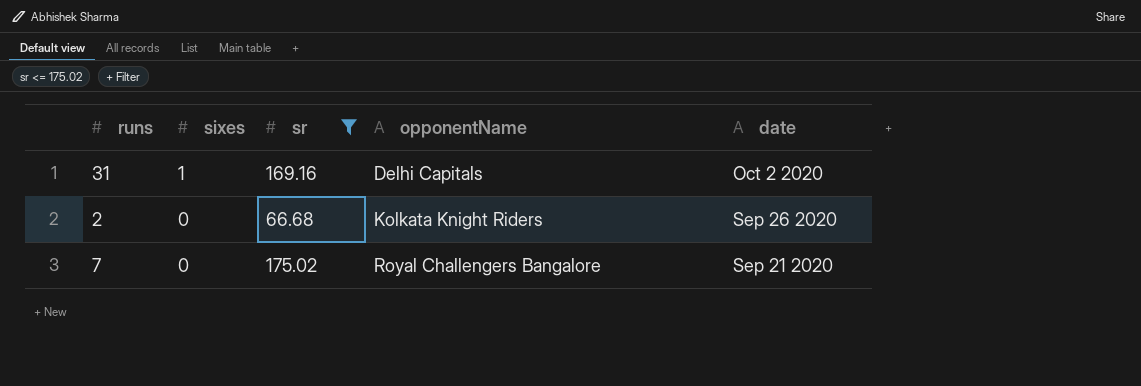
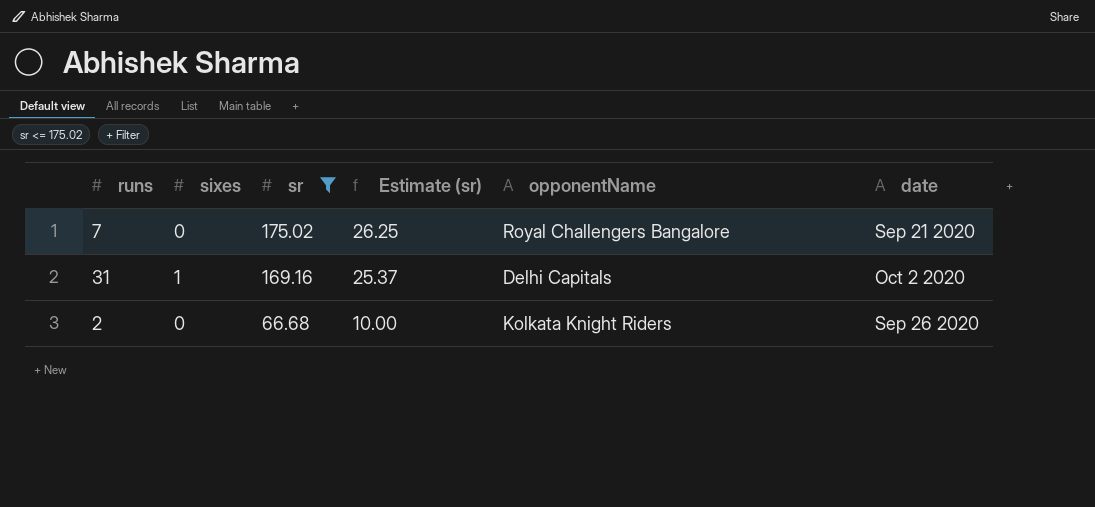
row order: sixes descending -> sr descending
column Estimate (sr) | formula: none -> [sr] * 0.15

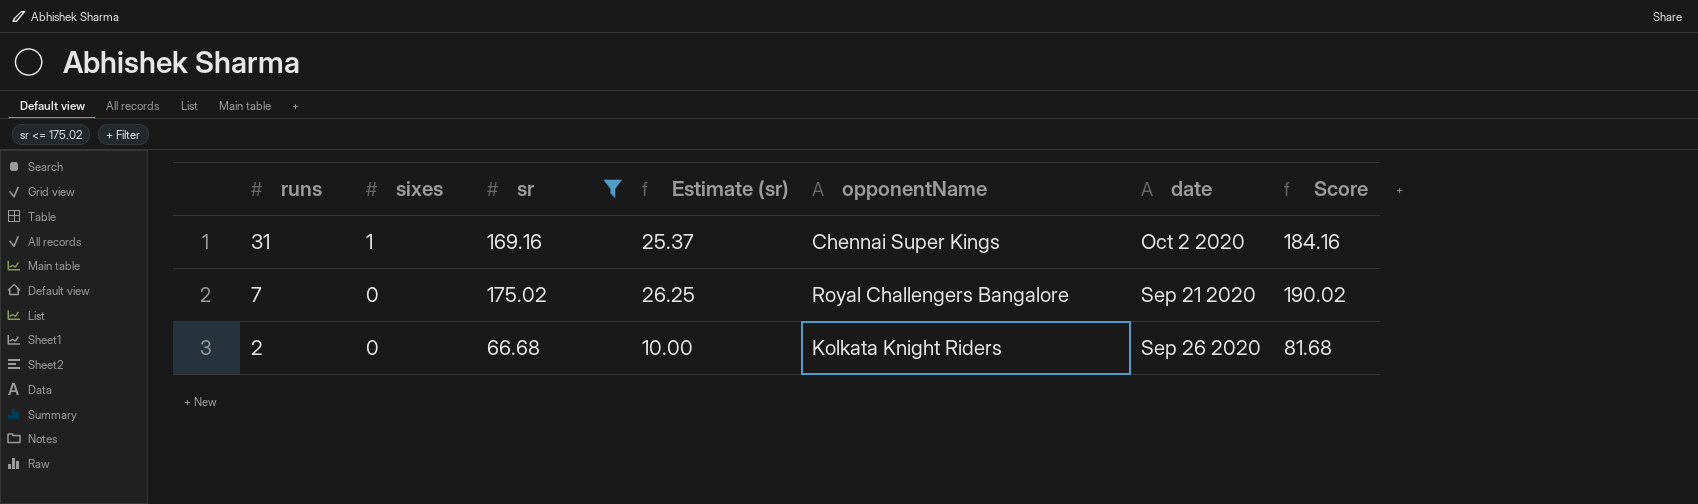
row order: sr descending -> runs descending
column Score | formula: none -> [sr] + 15
31 | opponentName: Delhi Capitals -> Chennai Super Kings

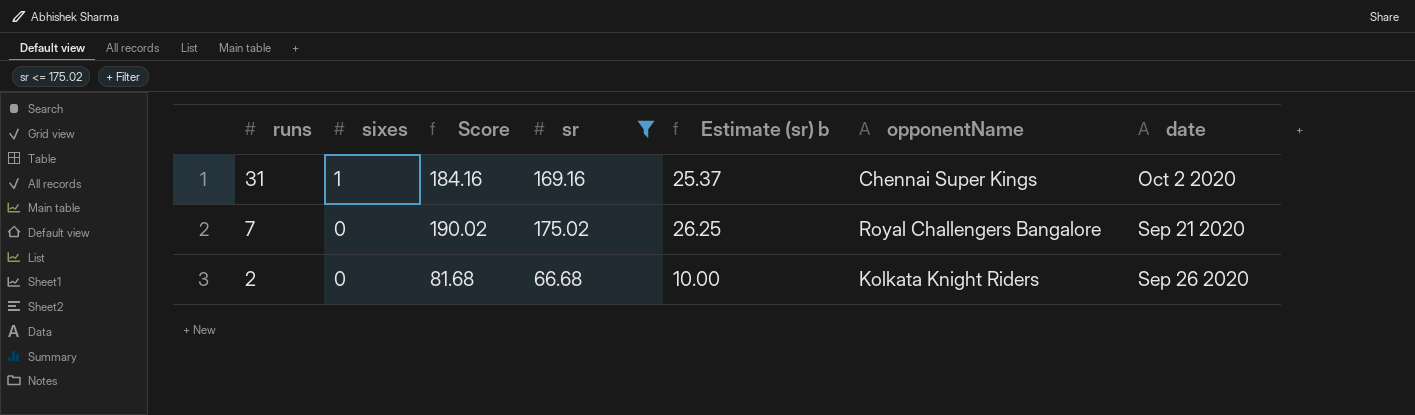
column Score | position: 7 -> 3
column name: Estimate (sr) -> Estimate (sr) b

